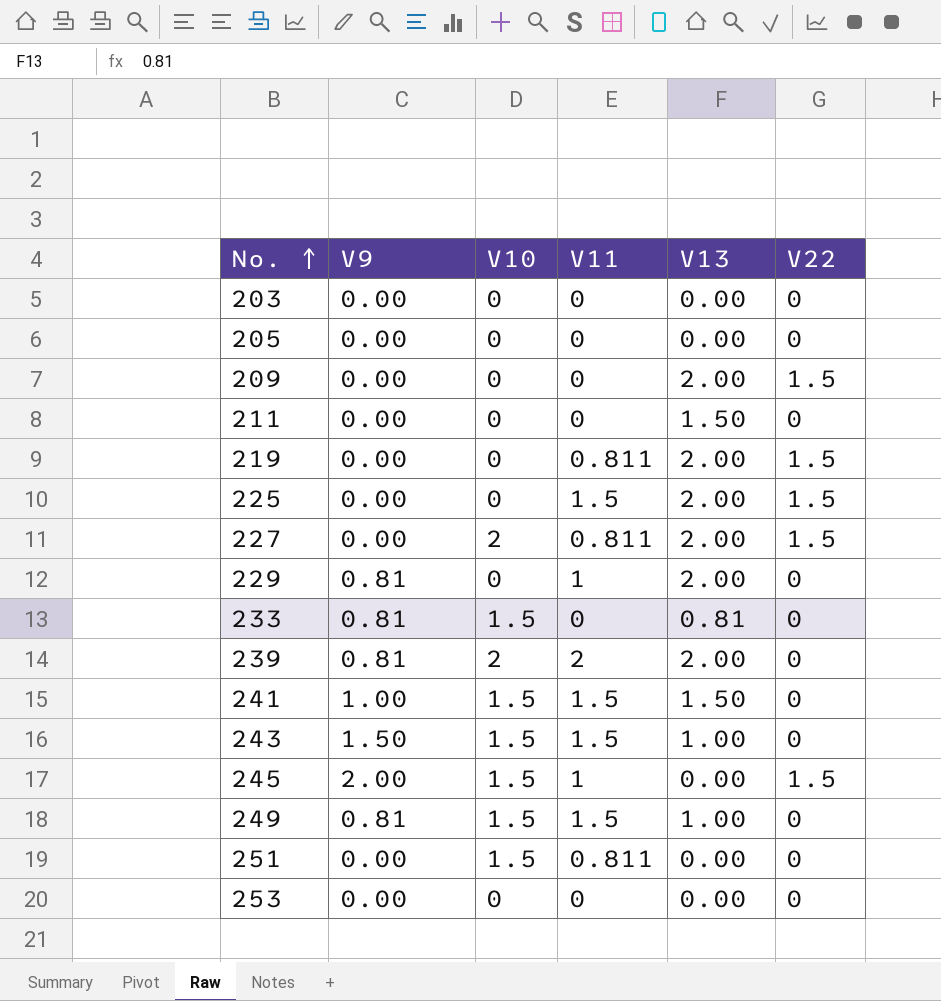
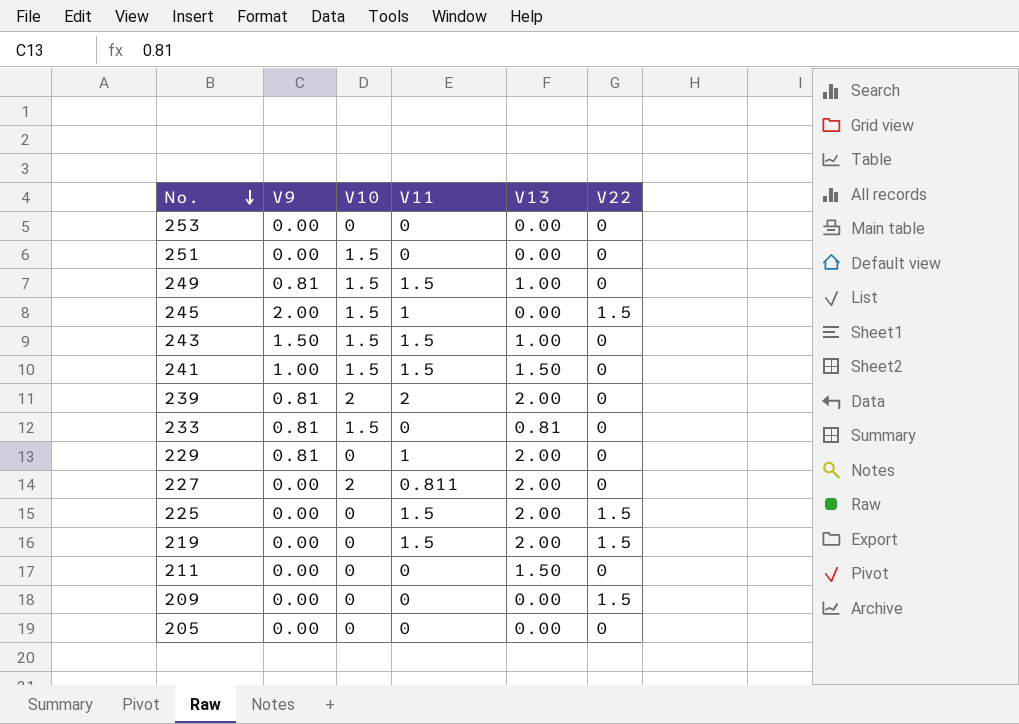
row order: No. ascending -> No. descending
row 203: 0.00 | 0 | 0 | 0.00 | 0 -> none
251 | V11: 0.811 -> 0
227 | V22: 1.5 -> 0
219 | V11: 0.811 -> 1.5
209 | V13: 2.00 -> 0.00

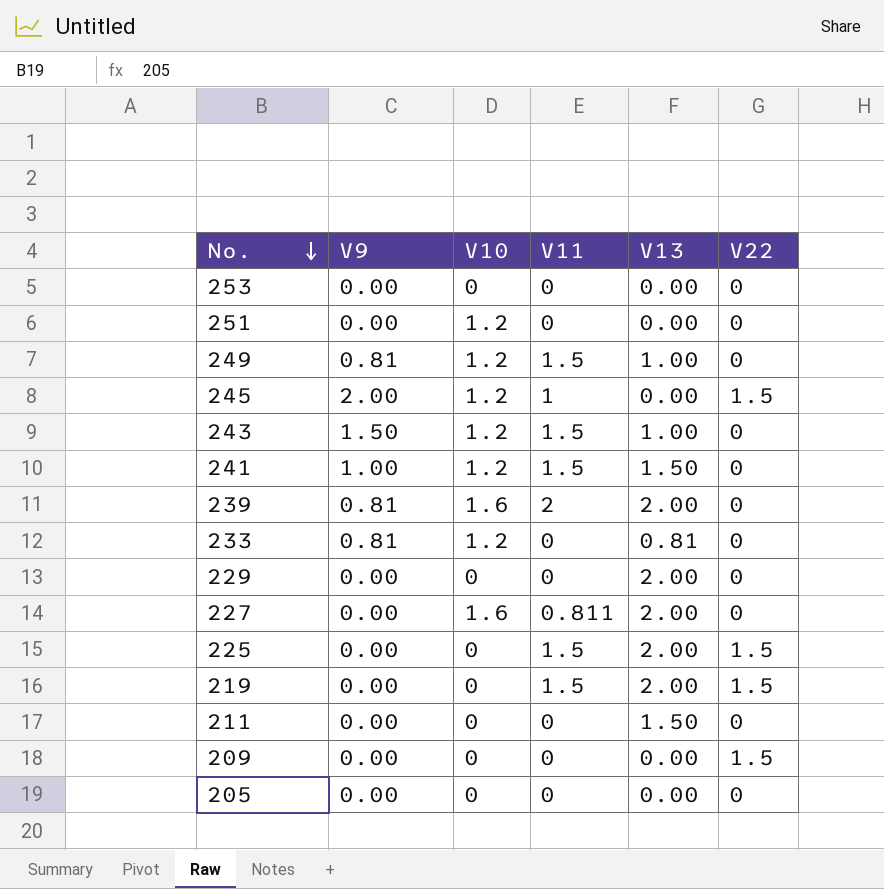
251 | V10: 1.5 -> 1.2
249 | V10: 1.5 -> 1.2
245 | V10: 1.5 -> 1.2
243 | V10: 1.5 -> 1.2
241 | V10: 1.5 -> 1.2
239 | V10: 2 -> 1.6
233 | V10: 1.5 -> 1.2
229 | V9: 0.81 -> 0.00
229 | V11: 1 -> 0
227 | V10: 2 -> 1.6

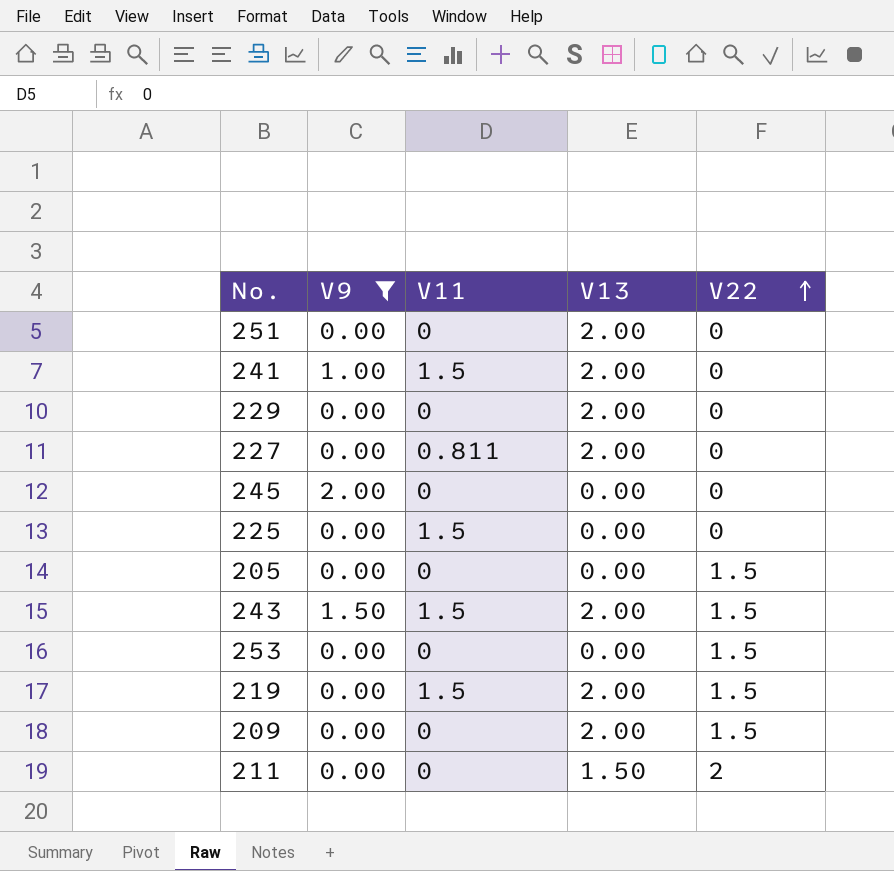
filter: none -> V9 != 0.81
row order: No. descending -> V22 ascending
column V10 | position: 3 -> none
251 | V13: 0.00 -> 2.00
241 | V13: 1.50 -> 2.00
245 | V11: 1 -> 0
245 | V22: 1.5 -> 0
225 | V13: 2.00 -> 0.00
225 | V22: 1.5 -> 0
205 | V22: 0 -> 1.5
243 | V13: 1.00 -> 2.00
243 | V22: 0 -> 1.5
253 | V22: 0 -> 1.5
209 | V13: 0.00 -> 2.00
211 | V22: 0 -> 2

